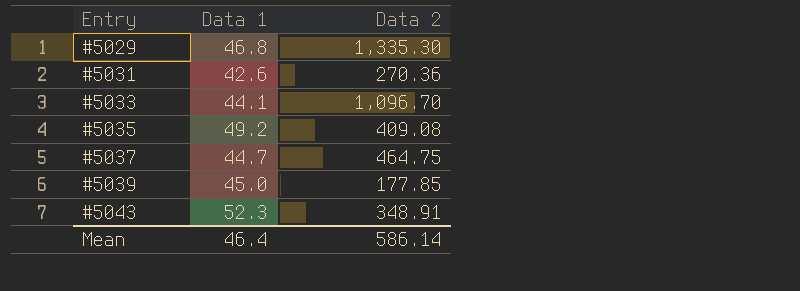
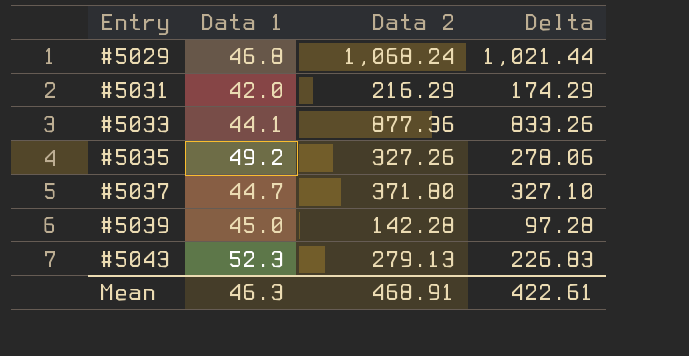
column Delta | formula: none -> [Data 2] - [Data 1]
#5029 | Data 2: 1,335.30 -> 1,068.24
#5031 | Data 1: 42.6 -> 42.0
#5031 | Data 2: 270.36 -> 216.29
#5033 | Data 2: 1,096.70 -> 877.36
#5035 | Data 2: 409.08 -> 327.26
#5037 | Data 2: 464.75 -> 371.80
#5039 | Data 2: 177.85 -> 142.28
#5043 | Data 2: 348.91 -> 279.13
Mean | Data 1: 46.4 -> 46.3
Mean | Data 2: 586.14 -> 468.91

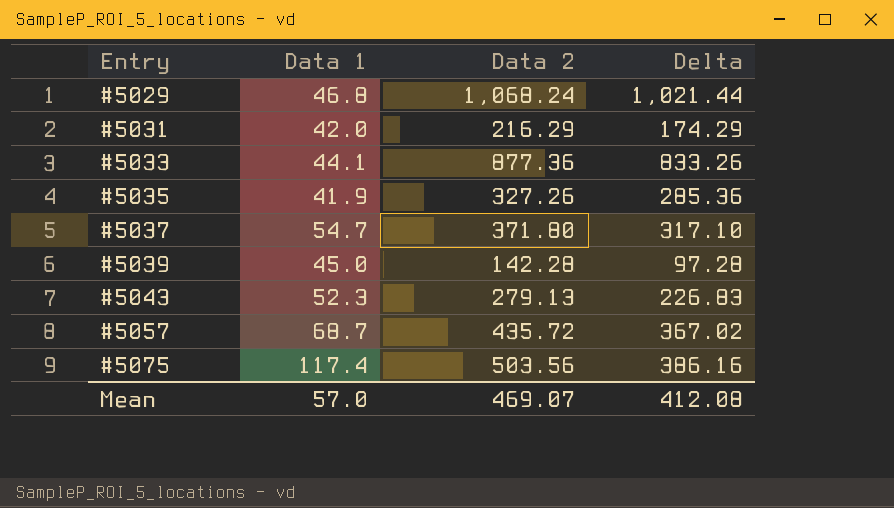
#5035 | Data 1: 49.2 -> 41.9
#5035 | Delta: 278.06 -> 285.36
#5037 | Data 1: 44.7 -> 54.7
#5037 | Delta: 327.10 -> 317.10
row #5057: none -> 68.7 | 435.72 | 367.02
row #5075: none -> 117.4 | 503.56 | 386.16
Mean | Data 1: 46.3 -> 57.0
Mean | Data 2: 468.91 -> 469.07
Mean | Delta: 422.61 -> 412.08

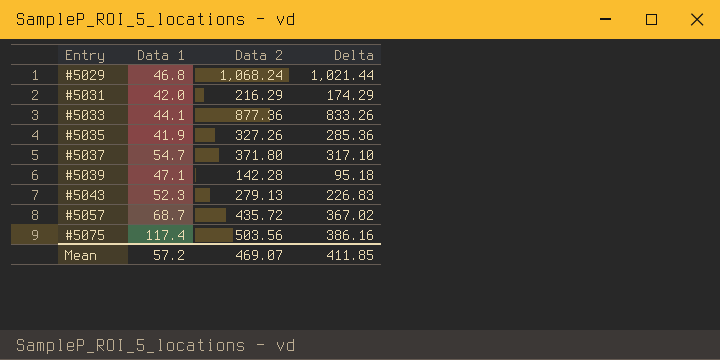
#5039 | Data 1: 45.0 -> 47.1
#5039 | Delta: 97.28 -> 95.18
Mean | Data 1: 57.0 -> 57.2
Mean | Delta: 412.08 -> 411.85

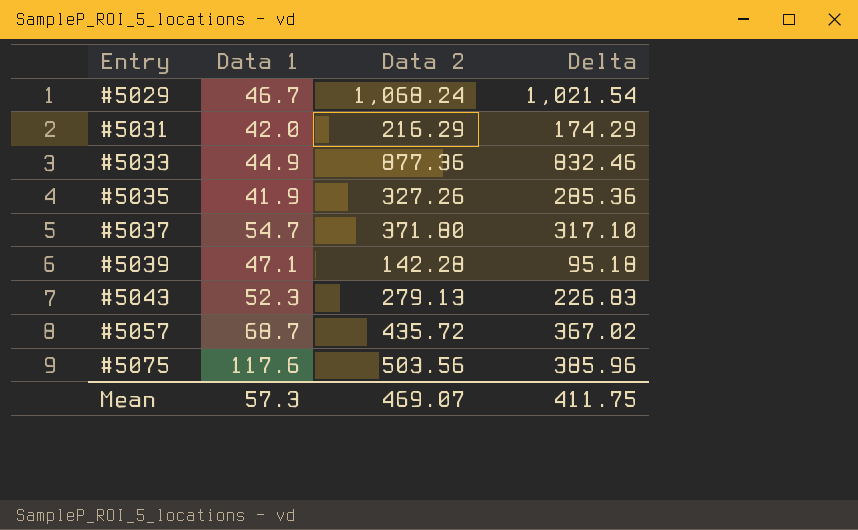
#5029 | Data 1: 46.8 -> 46.7
#5029 | Delta: 1,021.44 -> 1,021.54
#5033 | Data 1: 44.1 -> 44.9
#5033 | Delta: 833.26 -> 832.46
#5075 | Data 1: 117.4 -> 117.6
#5075 | Delta: 386.16 -> 385.96
Mean | Data 1: 57.2 -> 57.3
Mean | Delta: 411.85 -> 411.75

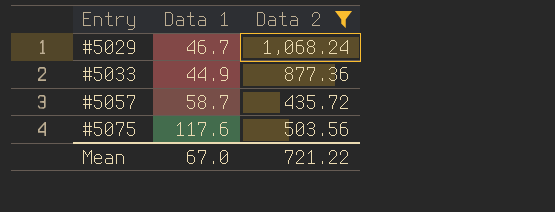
filter: none -> Data 2 >= 435.72
column Delta | formula: [Data 2] - [Data 1] -> none
#5057 | Data 1: 68.7 -> 58.7
Mean | Data 1: 57.3 -> 67.0
Mean | Data 2: 469.07 -> 721.22

